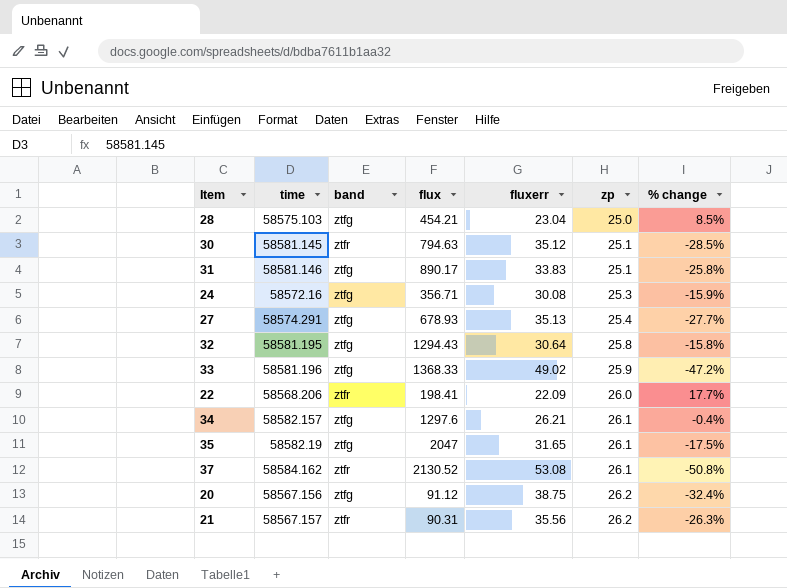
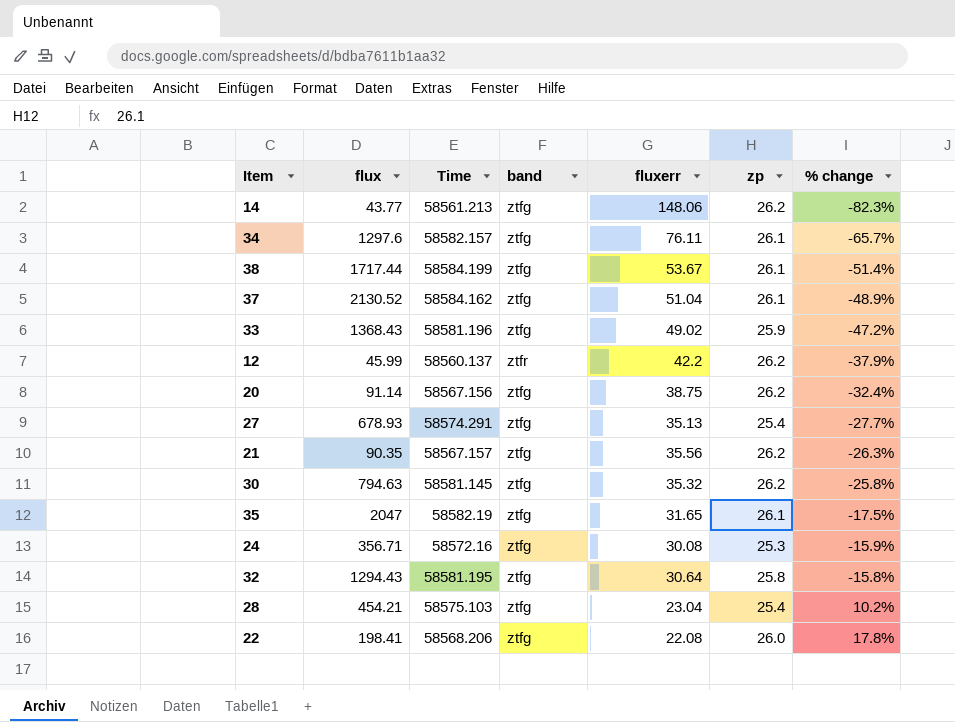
row order: zp ascending -> % change ascending
column flux | position: 4 -> 2
column name: time -> Time
row 31: 58581.146 | ztfg | 890.17 | 33.83 | 25.1 | -25.8% -> none
row 14: none -> 43.77 | 58561.213 | ztfg | 148.06 | 26.2 | -82.3%
34 | fluxerr: 26.21 -> 76.11
34 | % change: -0.4% -> -65.7%
row 38: none -> 1717.44 | 58584.199 | ztfg | 53.67 | 26.1 | -51.4%
37 | band: ztfr -> ztfg
37 | fluxerr: 53.08 -> 51.04
37 | % change: -50.8% -> -48.9%
33 | flux: 1368.33 -> 1368.43
row 12: none -> 45.99 | 58560.137 | ztfr | 42.2 | 26.2 | -37.9%
20 | flux: 91.12 -> 91.14
21 | flux: 90.31 -> 90.35
21 | band: ztfr -> ztfg
30 | band: ztfr -> ztfg
30 | fluxerr: 35.12 -> 35.32
30 | zp: 25.1 -> 26.2
30 | % change: -28.5% -> -25.8%
28 | zp: 25.0 -> 25.4
28 | % change: 8.5% -> 10.2%
22 | band: ztfr -> ztfg
22 | fluxerr: 22.09 -> 22.08
22 | % change: 17.7% -> 17.8%

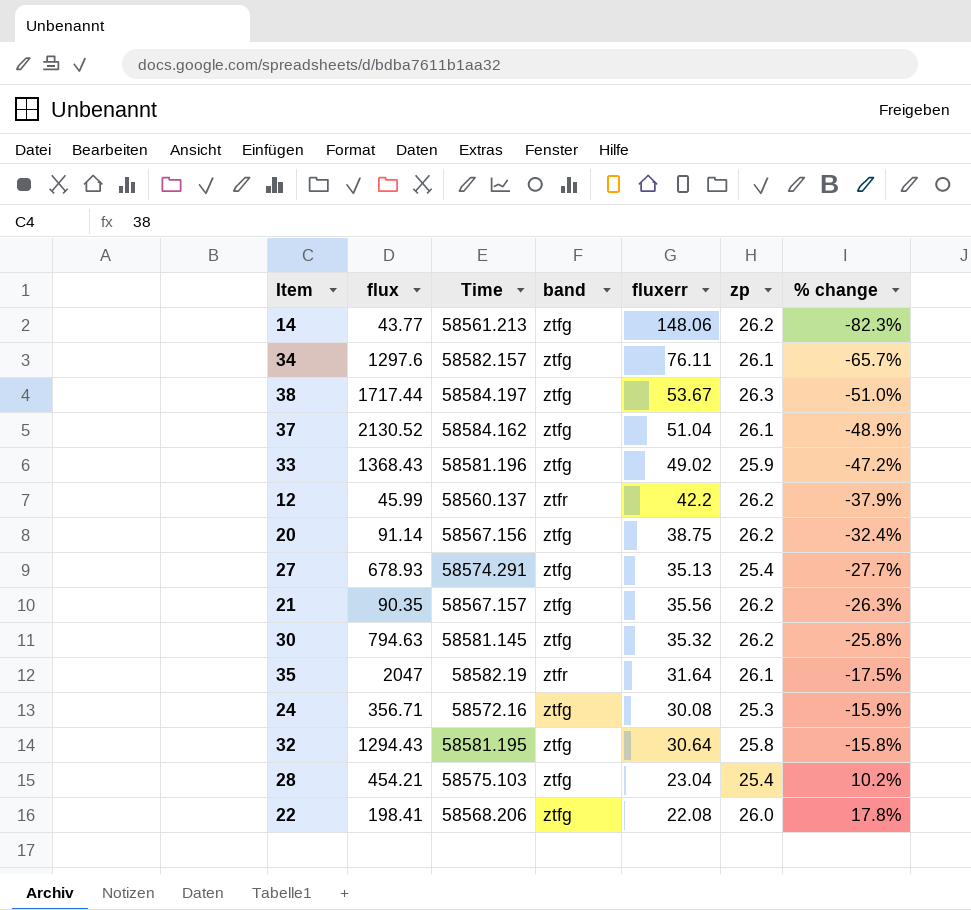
38 | Time: 58584.199 -> 58584.197
38 | zp: 26.1 -> 26.3
38 | % change: -51.4% -> -51.0%
35 | band: ztfg -> ztfr
35 | fluxerr: 31.65 -> 31.64

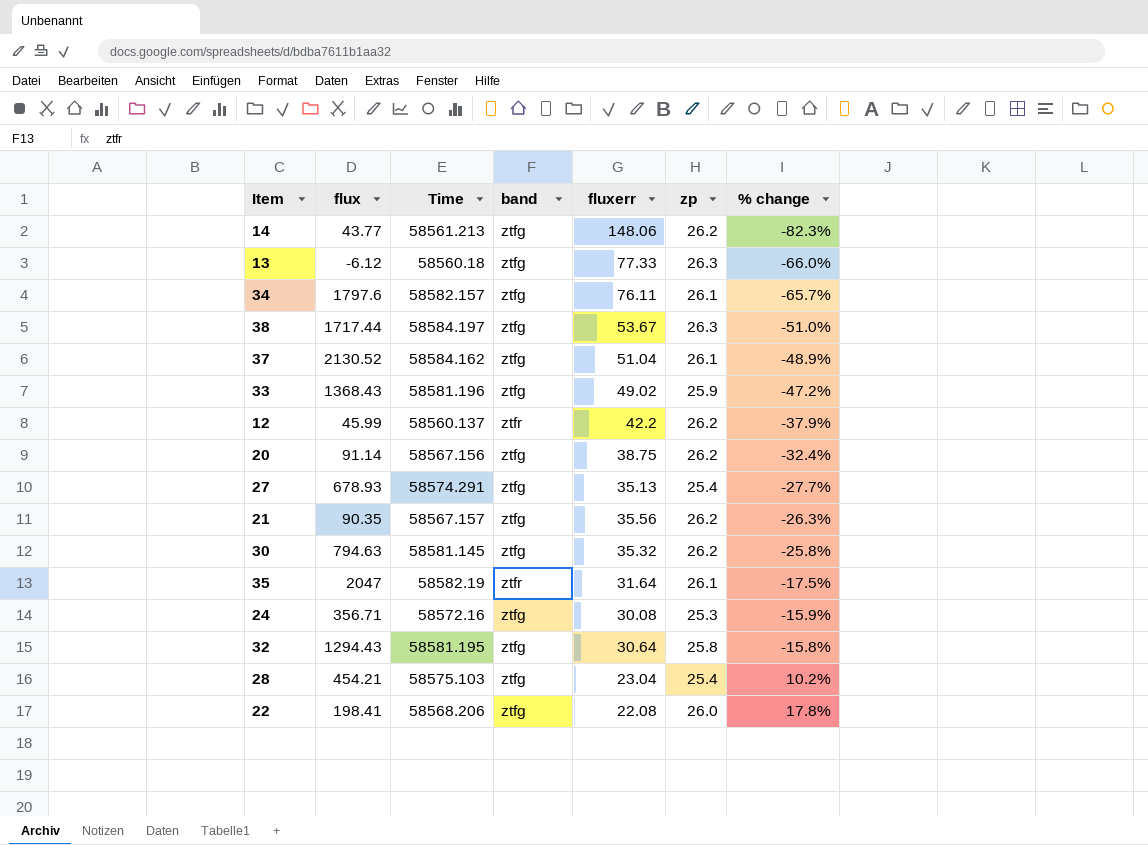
row 13: none -> -6.12 | 58560.18 | ztfg | 77.33 | 26.3 | -66.0%
34 | flux: 1297.6 -> 1797.6

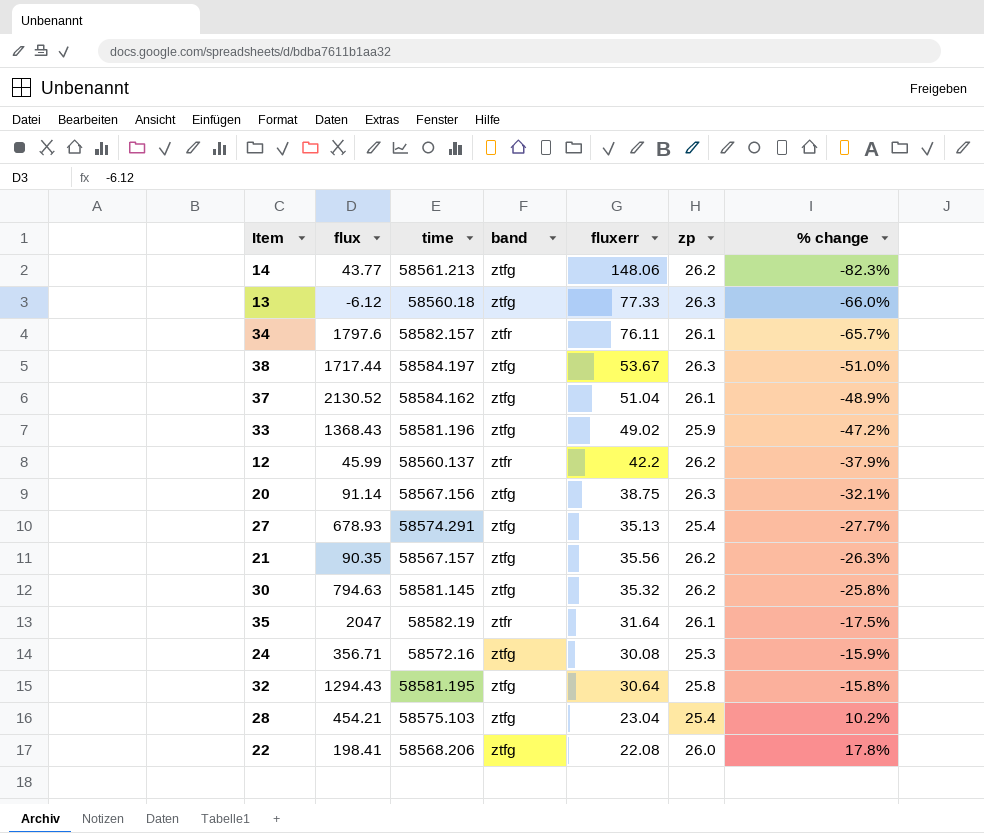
column name: Time -> time
34 | band: ztfg -> ztfr
20 | zp: 26.2 -> 26.3
20 | % change: -32.4% -> -32.1%

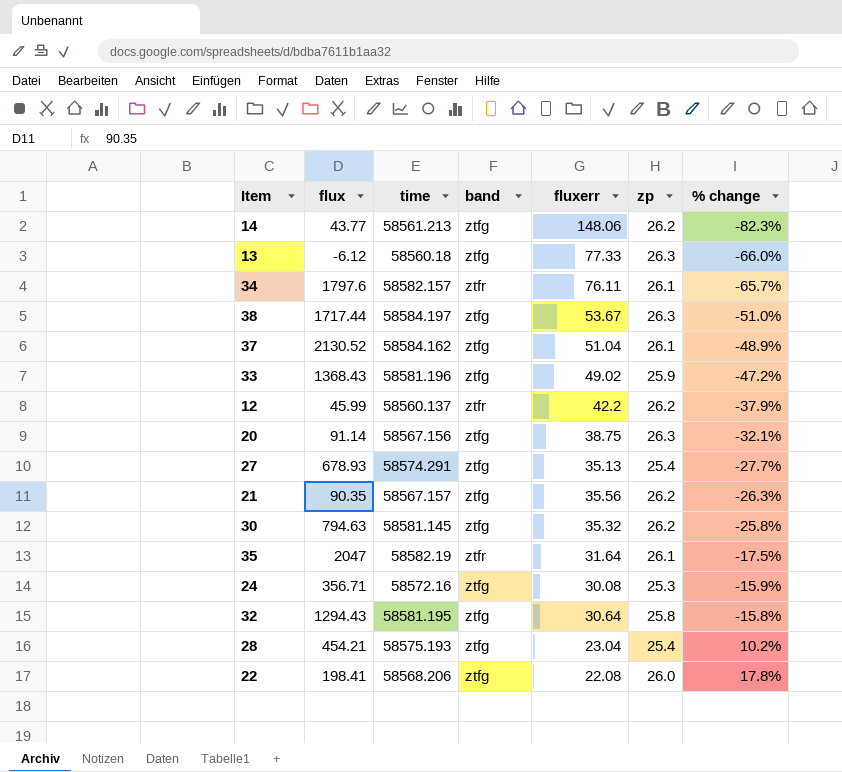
28 | time: 58575.103 -> 58575.193

